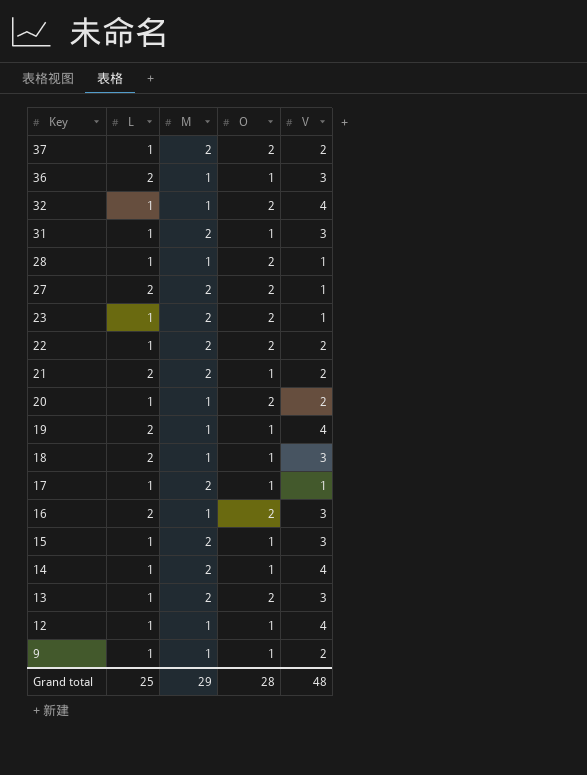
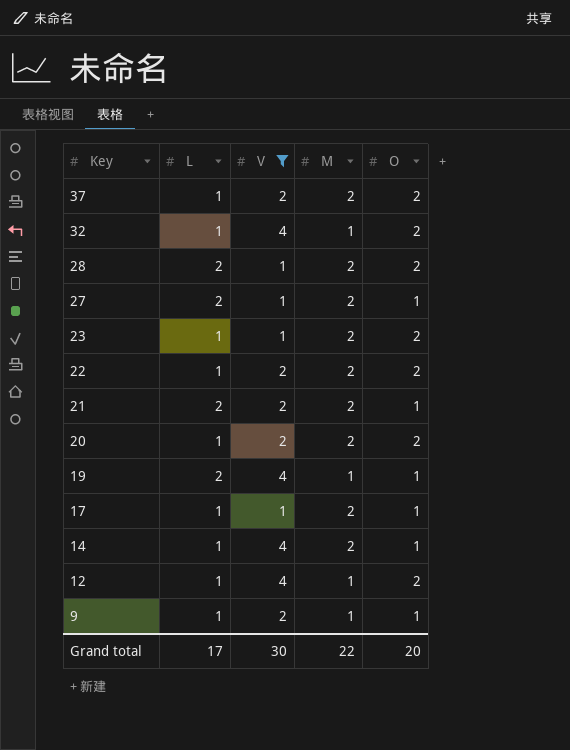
filter: none -> V != 3
column V | position: 5 -> 3
28 | L: 1 -> 2
28 | M: 1 -> 2
27 | O: 2 -> 1
20 | M: 1 -> 2
12 | O: 1 -> 2
Grand total | L: 25 -> 17
Grand total | V: 48 -> 30
Grand total | M: 29 -> 22
Grand total | O: 28 -> 20

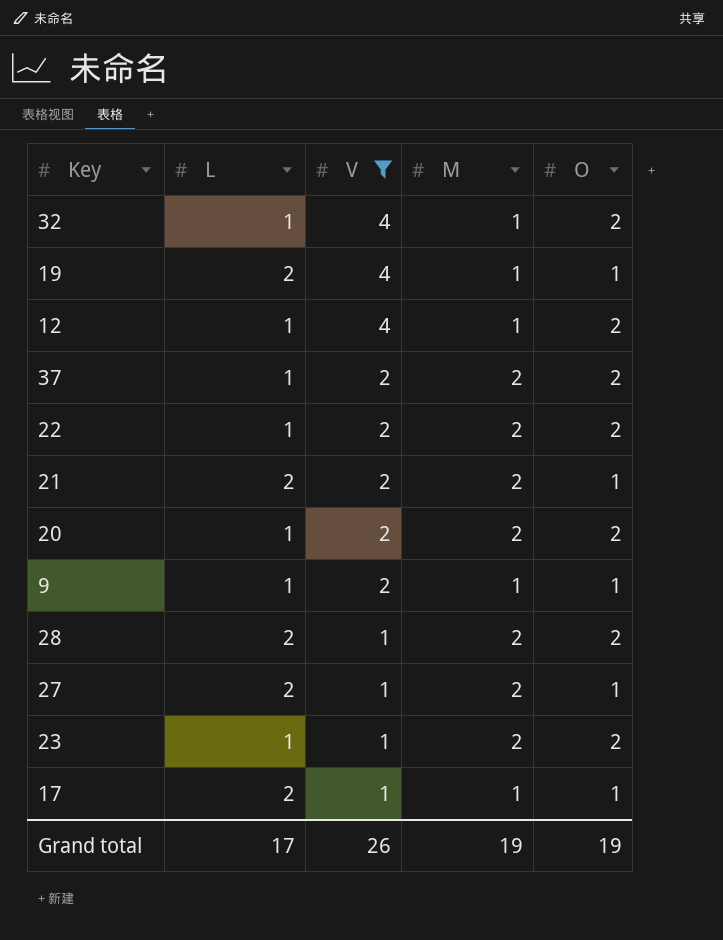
row order: Key descending -> V descending
row 14: 1 | 4 | 2 | 1 -> none
17 | L: 1 -> 2
17 | M: 2 -> 1
Grand total | V: 30 -> 26
Grand total | M: 22 -> 19
Grand total | O: 20 -> 19

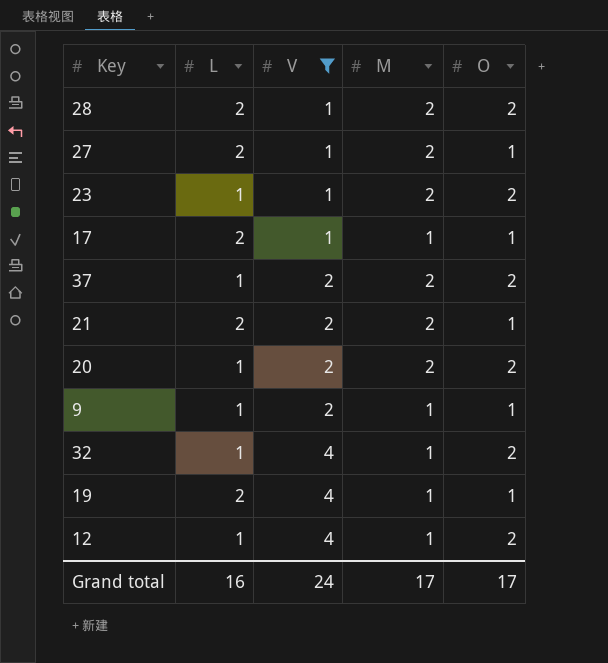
row order: V descending -> V ascending
row 22: 1 | 2 | 2 | 2 -> none
Grand total | L: 17 -> 16
Grand total | V: 26 -> 24
Grand total | M: 19 -> 17
Grand total | O: 19 -> 17

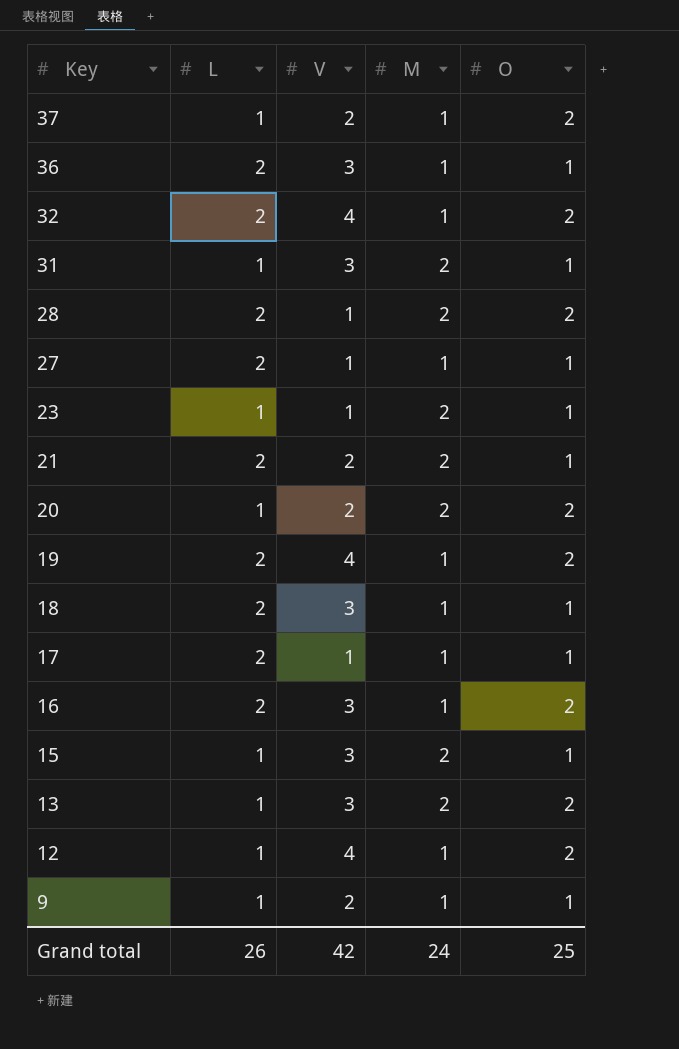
filter: V != 3 -> none
row order: V ascending -> Key descending
37 | M: 2 -> 1
32 | L: 1 -> 2
27 | M: 2 -> 1
23 | O: 2 -> 1
19 | O: 1 -> 2
Grand total | L: 16 -> 26
Grand total | V: 24 -> 42
Grand total | M: 17 -> 24
Grand total | O: 17 -> 25

